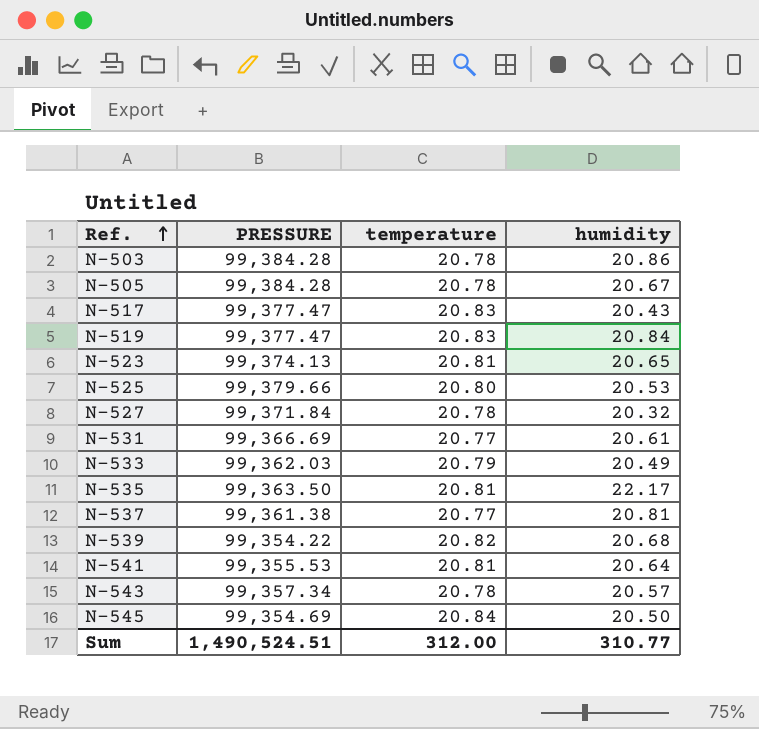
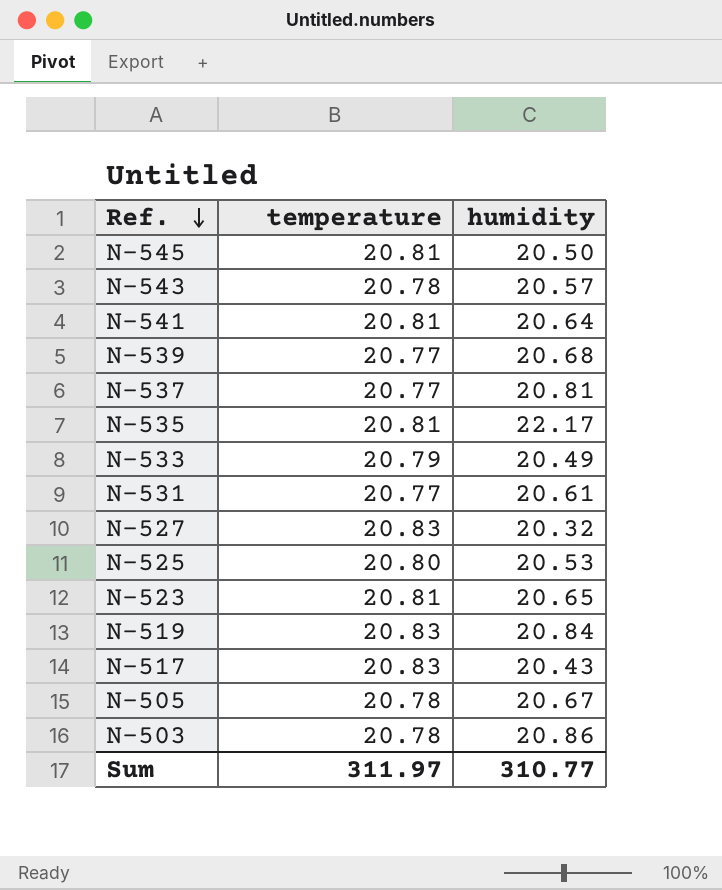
row order: Ref. ascending -> Ref. descending
column PRESSURE | position: 2 -> none
N-545 | temperature: 20.84 -> 20.81
N-539 | temperature: 20.82 -> 20.77
N-527 | temperature: 20.78 -> 20.83
Sum | temperature: 312.00 -> 311.97

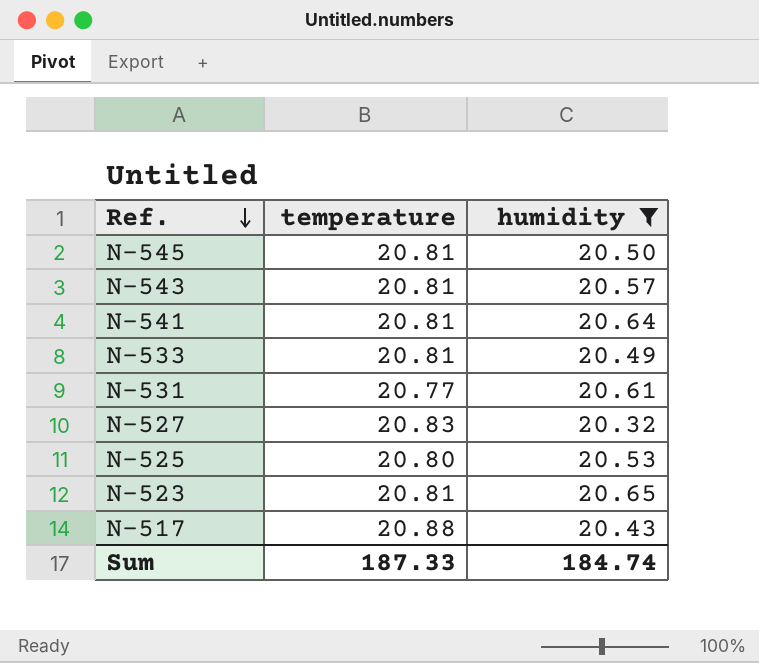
filter: none -> humidity <= 20.65
N-543 | temperature: 20.78 -> 20.81
N-533 | temperature: 20.79 -> 20.81
N-517 | temperature: 20.83 -> 20.88
Sum | temperature: 311.97 -> 187.33
Sum | humidity: 310.77 -> 184.74

